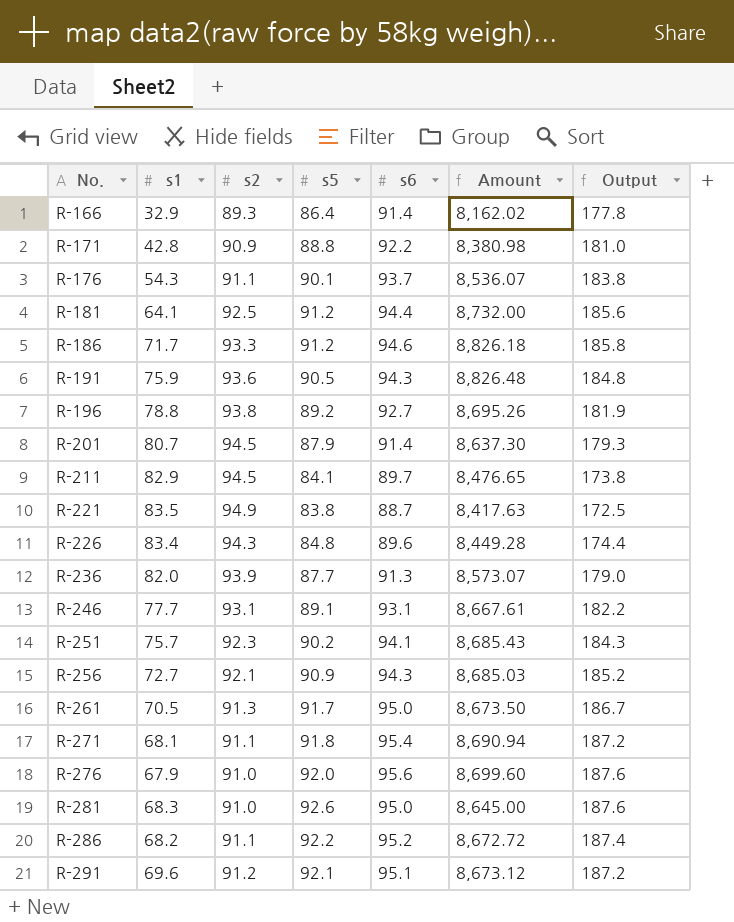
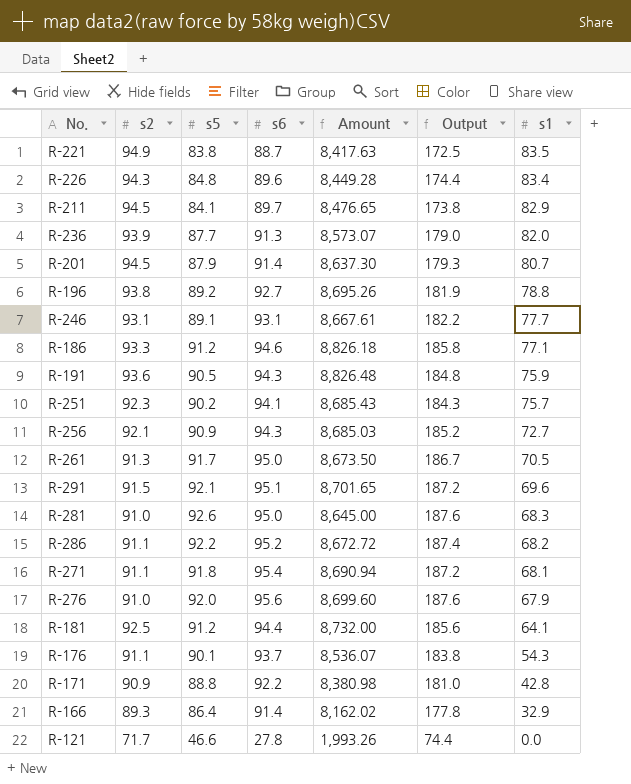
row order: No. ascending -> s1 descending
column s1 | position: 2 -> 7
R-186 | s1: 71.7 -> 77.1
R-291 | s2: 91.2 -> 91.5
R-291 | Amount: 8,673.12 -> 8,701.65
row R-121: none -> 71.7 | 46.6 | 27.8 | 1,993.26 | 74.4 | 0.0

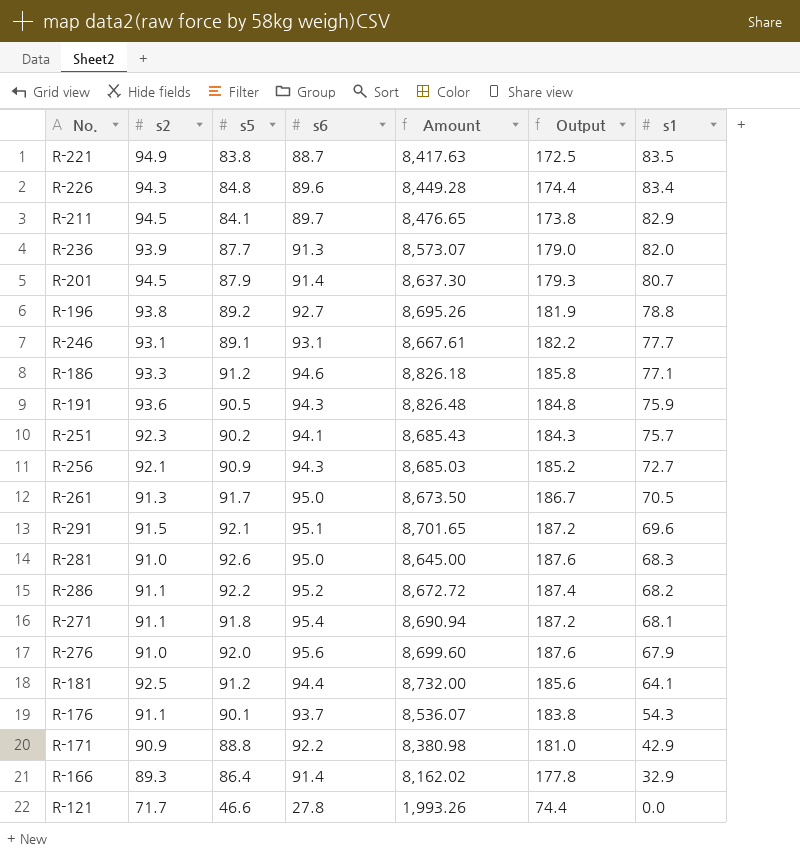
R-171 | s1: 42.8 -> 42.9

